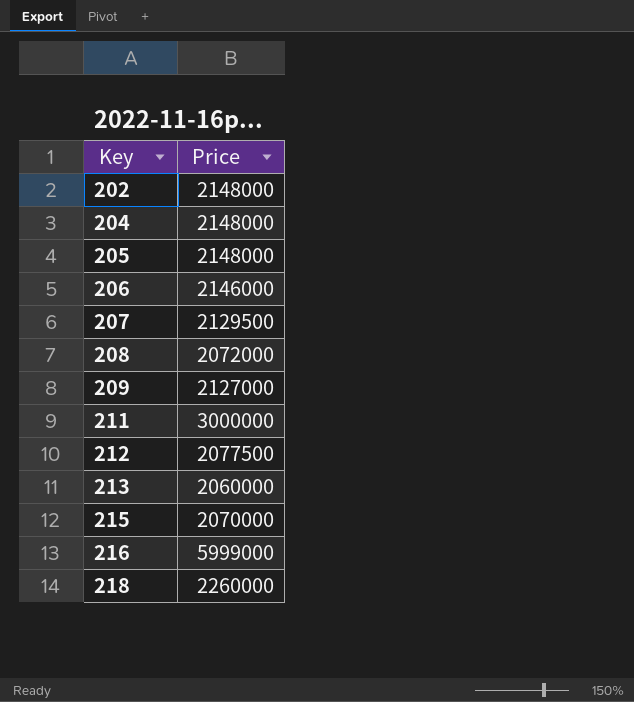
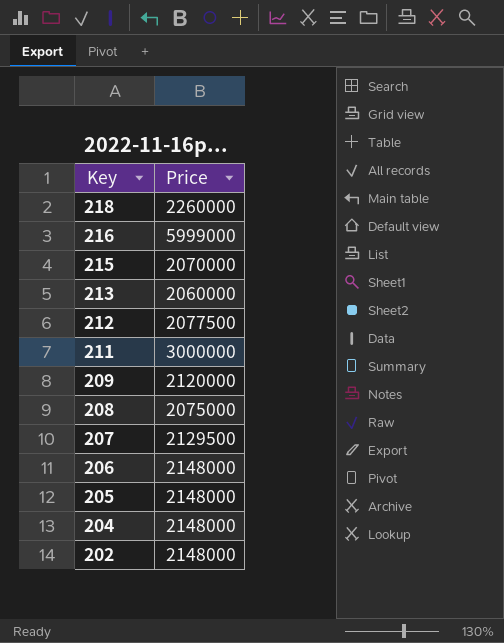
row order: Key ascending -> Key descending
209 | Price: 2127000 -> 2120000
208 | Price: 2072000 -> 2075000
206 | Price: 2146000 -> 2148000

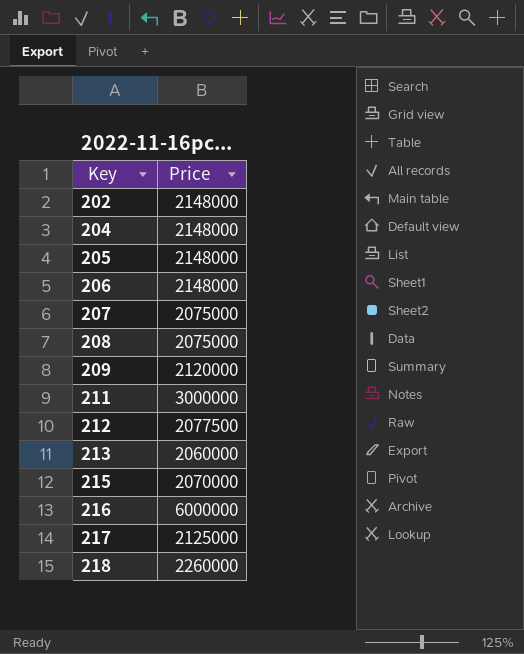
row order: Key descending -> Key ascending
207 | Price: 2129500 -> 2075000
216 | Price: 5999000 -> 6000000
row 217: none -> 2125000

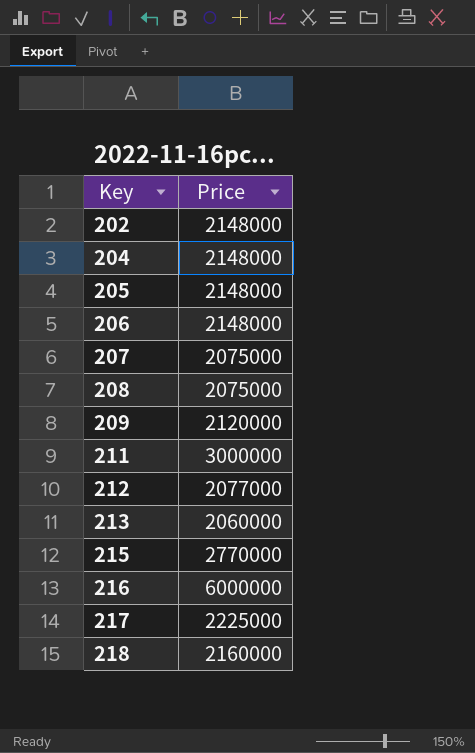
212 | Price: 2077500 -> 2077000
215 | Price: 2070000 -> 2770000
217 | Price: 2125000 -> 2225000
218 | Price: 2260000 -> 2160000

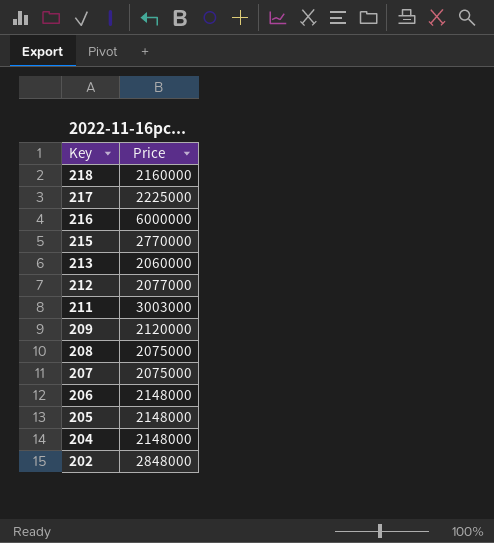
row order: Key ascending -> Key descending
211 | Price: 3000000 -> 3003000
202 | Price: 2148000 -> 2848000

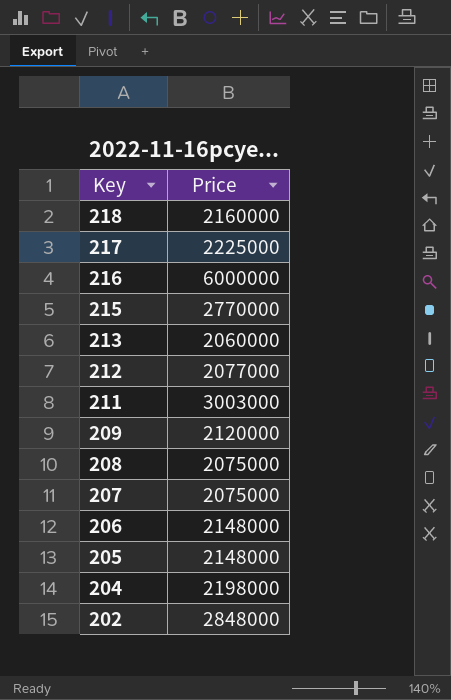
204 | Price: 2148000 -> 2198000

